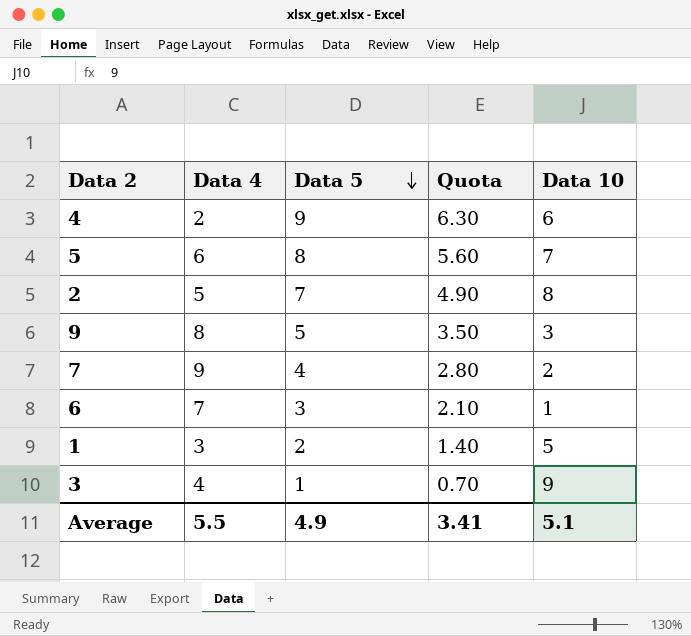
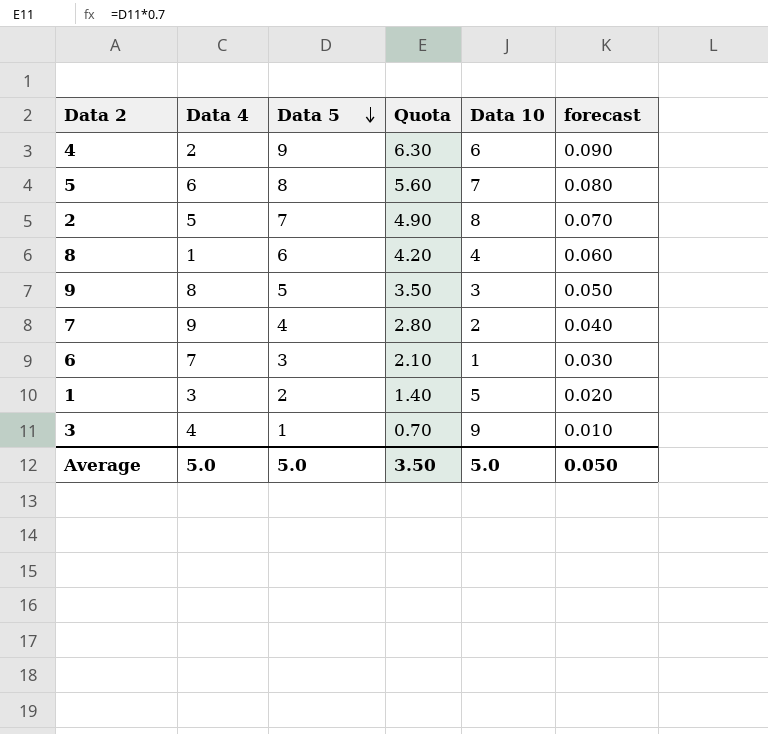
column forecast | formula: none -> [Data 5] * 0.01
row 8: none -> 1 | 6 | 4.20 | 4 | 0.060
Average | Data 4: 5.5 -> 5.0
Average | Data 5: 4.9 -> 5.0
Average | Quota: 3.41 -> 3.50
Average | Data 10: 5.1 -> 5.0

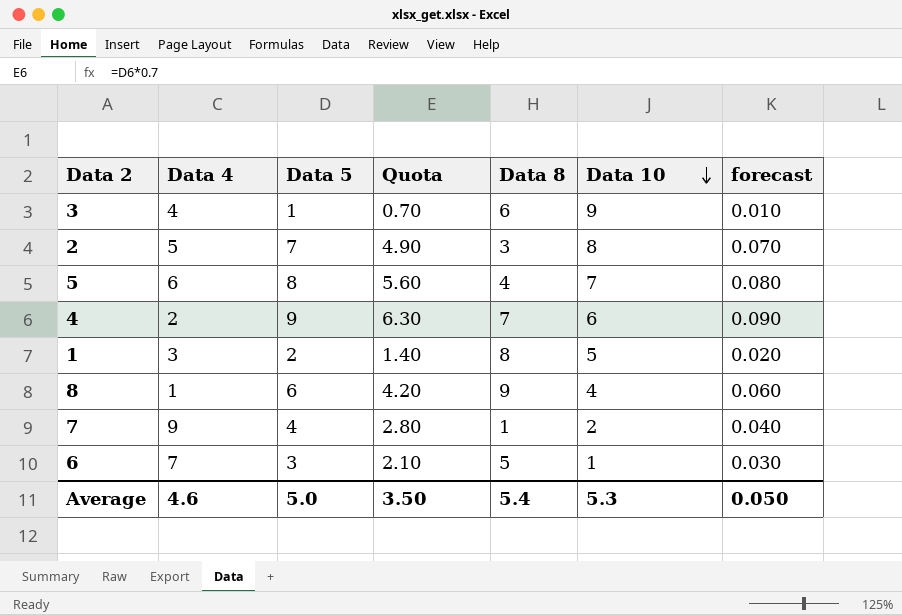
row order: Data 5 descending -> Data 10 descending
column Data 8 | position: none -> 5
row 9: 8 | 5 | 3.50 | 3 | 0.050 -> none
Average | Data 4: 5.0 -> 4.6
Average | Data 10: 5.0 -> 5.3

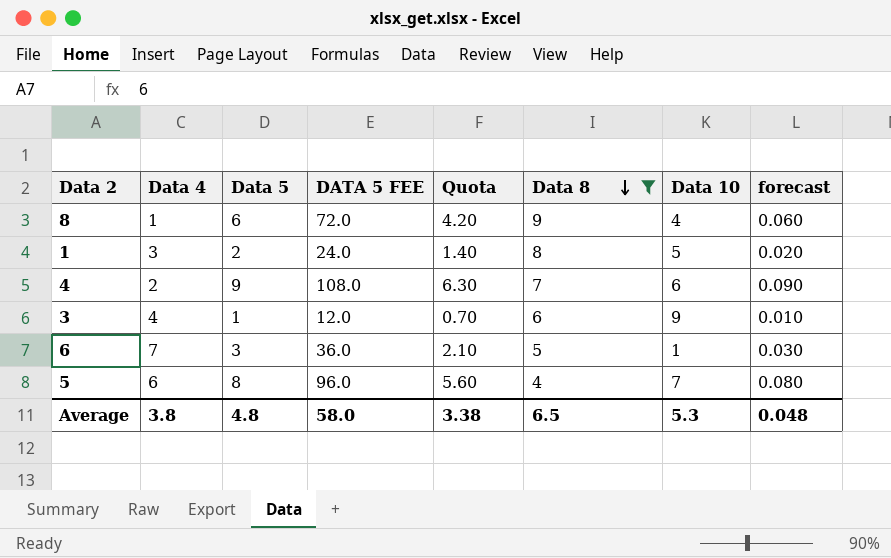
filter: none -> Data 8 >= 4
row order: Data 10 descending -> Data 8 descending
column DATA 5 FEE | formula: none -> [Data 5] * 12
Average | Data 4: 4.6 -> 3.8
Average | Data 5: 5.0 -> 4.8
Average | Quota: 3.50 -> 3.38
Average | Data 8: 5.4 -> 6.5
Average | forecast: 0.050 -> 0.048

